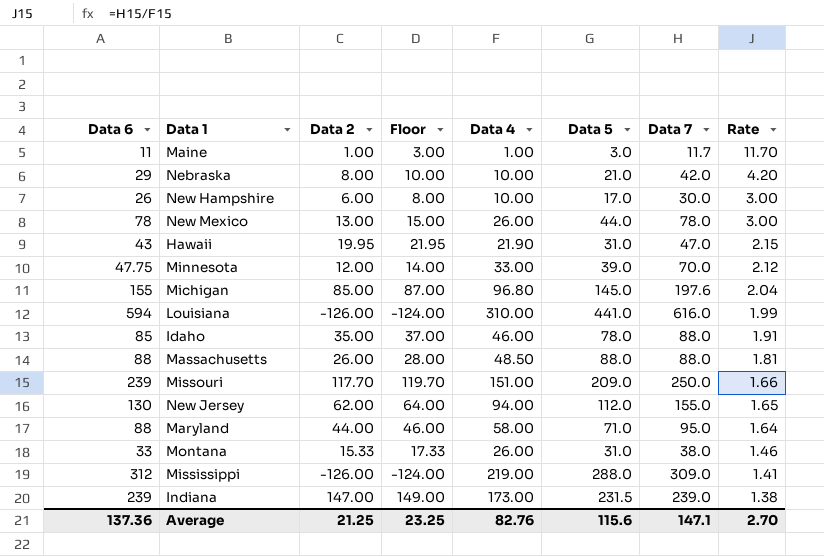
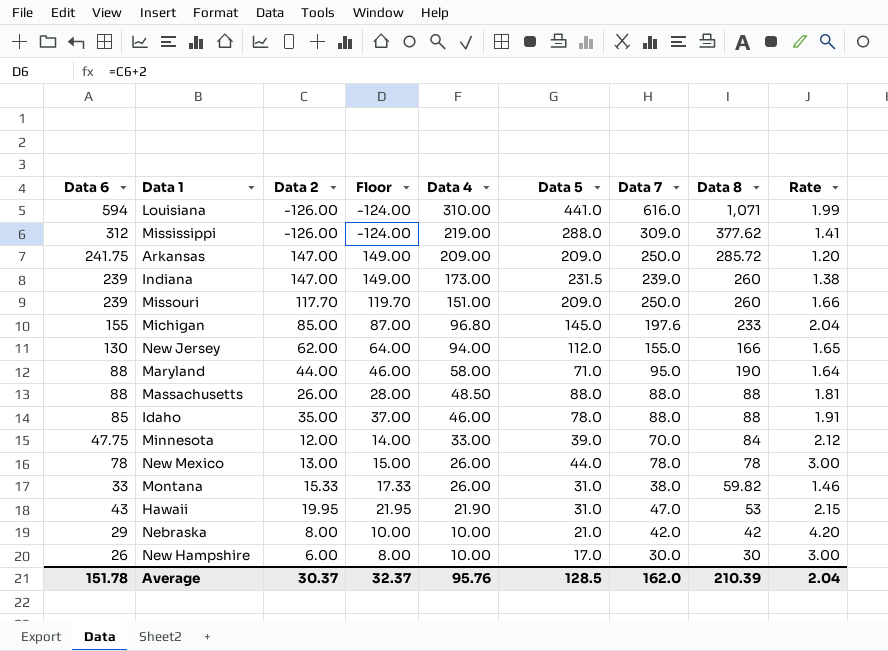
row order: Rate descending -> Data 4 descending
column Data 8 | position: none -> 8
row Maine: 11 | 1.00 | 3.00 | 1.00 | 3.0 | 11.7 | 11.70 -> none
row Arkansas: none -> 241.75 | 147.00 | 149.00 | 209.00 | 209.0 | 250.0 | 285.72 | 1.20
Average | Data 6: 137.36 -> 151.78
Average | Data 2: 21.25 -> 30.37
Average | Floor: 23.25 -> 32.37
Average | Data 4: 82.76 -> 95.76
Average | Data 5: 115.6 -> 128.5
Average | Data 7: 147.1 -> 162.0
Average | Rate: 2.70 -> 2.04

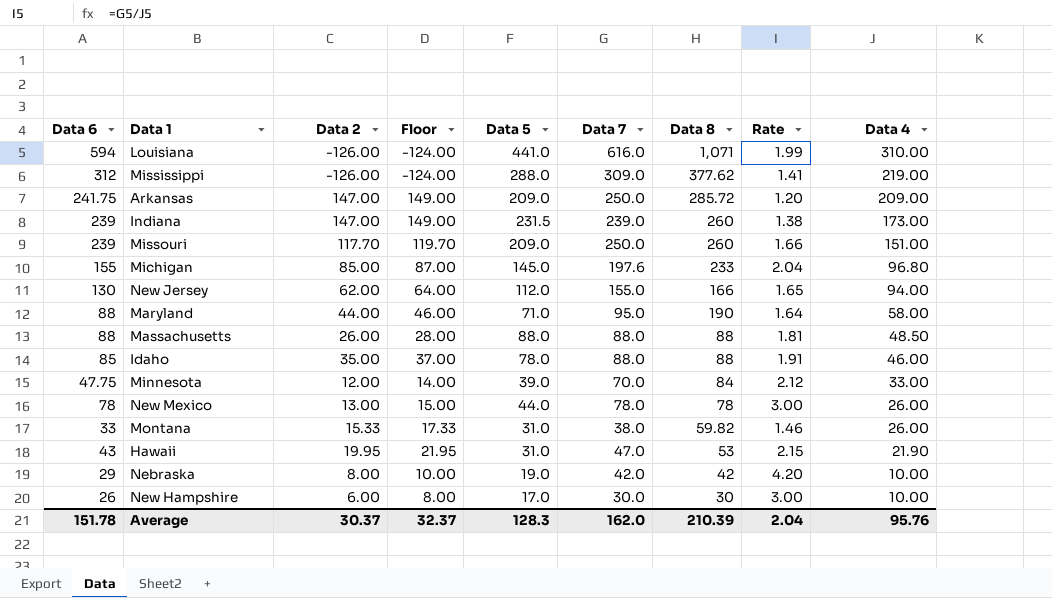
column Data 4 | position: 5 -> 9
Nebraska | Data 5: 21.0 -> 19.0
Average | Data 5: 128.5 -> 128.3

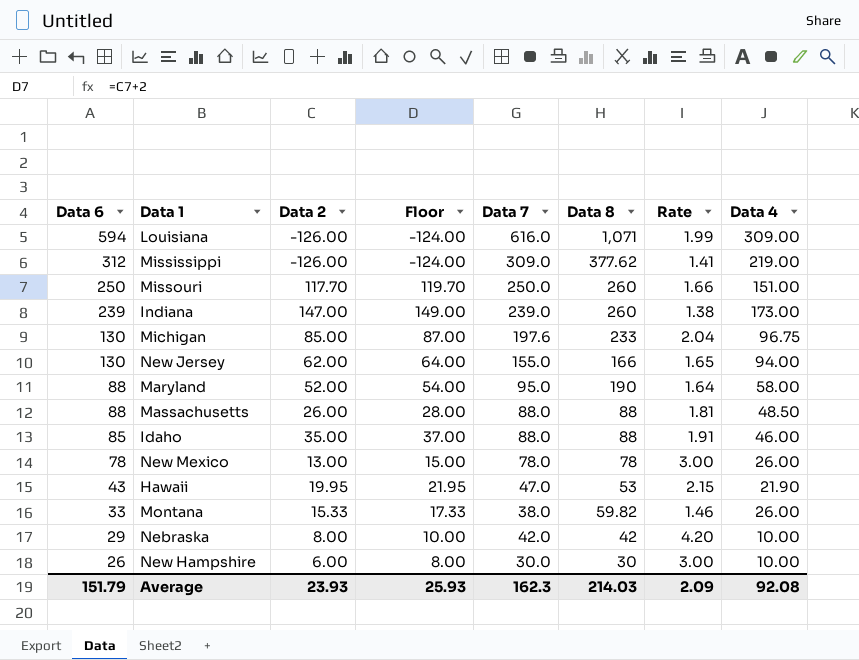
row order: Data 4 descending -> Data 6 descending
column Data 5 | position: 5 -> none
row Arkansas: 241.75 | 147.00 | 149.00 | 209.0 | 250.0 | 285.72 | 1.20 | 209.00 -> none
row Minnesota: 47.75 | 12.00 | 14.00 | 39.0 | 70.0 | 84 | 2.12 | 33.00 -> none
Louisiana | Data 4: 310.00 -> 309.00
Missouri | Data 6: 239 -> 250
Michigan | Data 6: 155 -> 130
Michigan | Data 4: 96.80 -> 96.75
Maryland | Data 2: 44.00 -> 52.00
Maryland | Floor: 46.00 -> 54.00
Average | Data 6: 151.78 -> 151.79
Average | Data 2: 30.37 -> 23.93
Average | Floor: 32.37 -> 25.93
Average | Data 7: 162.0 -> 162.3
Average | Data 8: 210.39 -> 214.03
Average | Rate: 2.04 -> 2.09
Average | Data 4: 95.76 -> 92.08

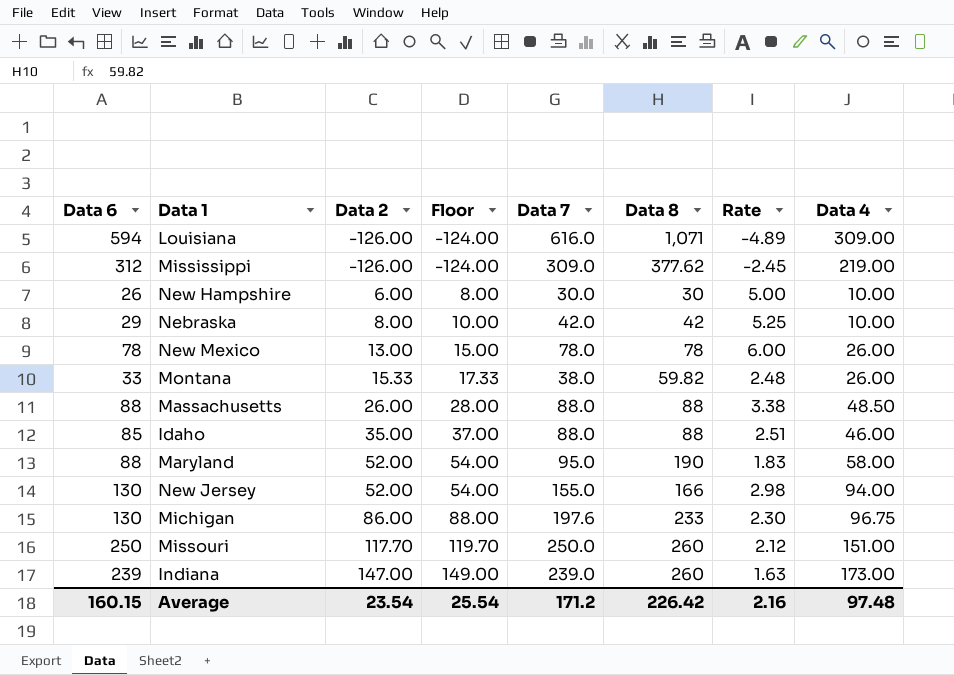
row order: Data 6 descending -> Data 2 ascending
column Rate | formula: [Data 7] / [Data 4] -> [Data 7] / [Data 2]
row Hawaii: 43 | 19.95 | 21.95 | 47.0 | 53 | 2.15 | 21.90 -> none
New Jersey | Data 2: 62.00 -> 52.00
New Jersey | Floor: 64.00 -> 54.00
Michigan | Data 2: 85.00 -> 86.00
Michigan | Floor: 87.00 -> 88.00
Average | Data 6: 151.79 -> 160.15
Average | Data 2: 23.93 -> 23.54
Average | Floor: 25.93 -> 25.54
Average | Data 7: 162.3 -> 171.2
Average | Data 8: 214.03 -> 226.42
Average | Rate: 2.09 -> 2.16
Average | Data 4: 92.08 -> 97.48

